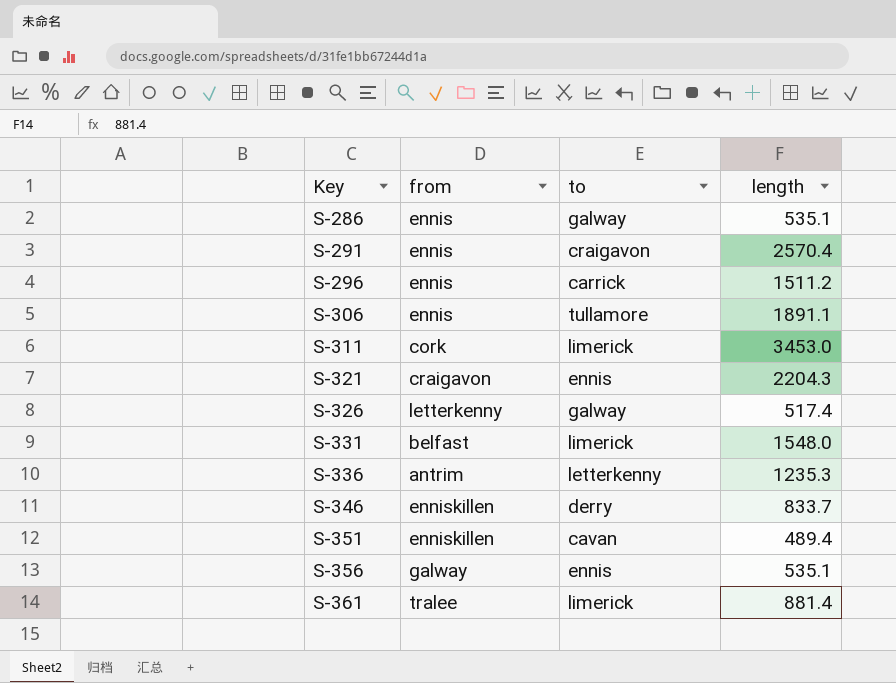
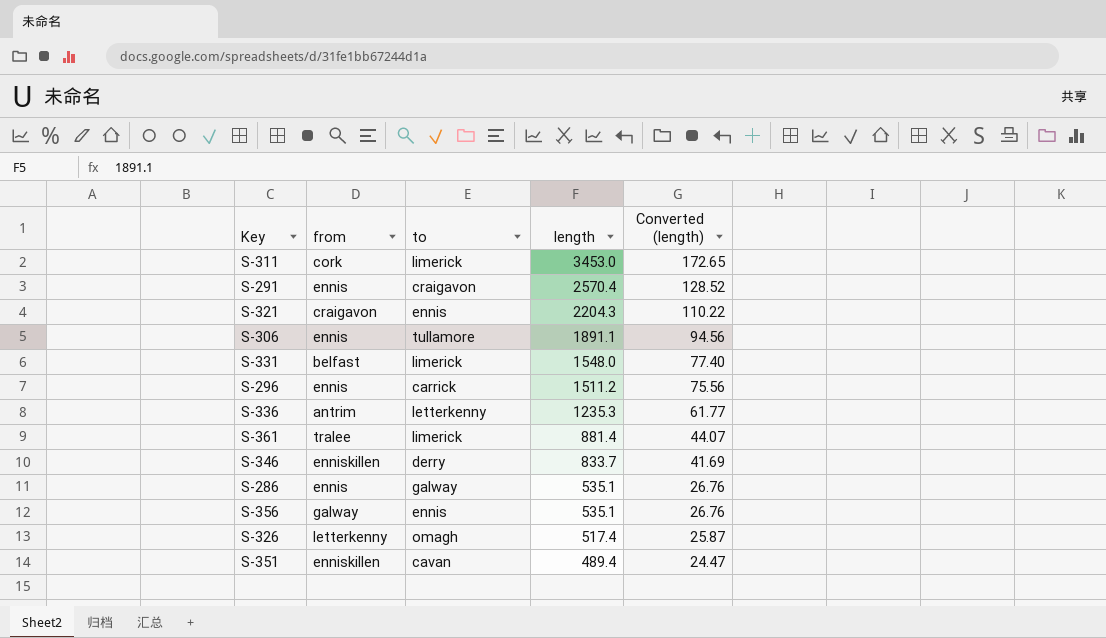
row order: Key ascending -> length descending
column Converted (length) | formula: none -> [length] * 0.05
S-326 | to: galway -> omagh

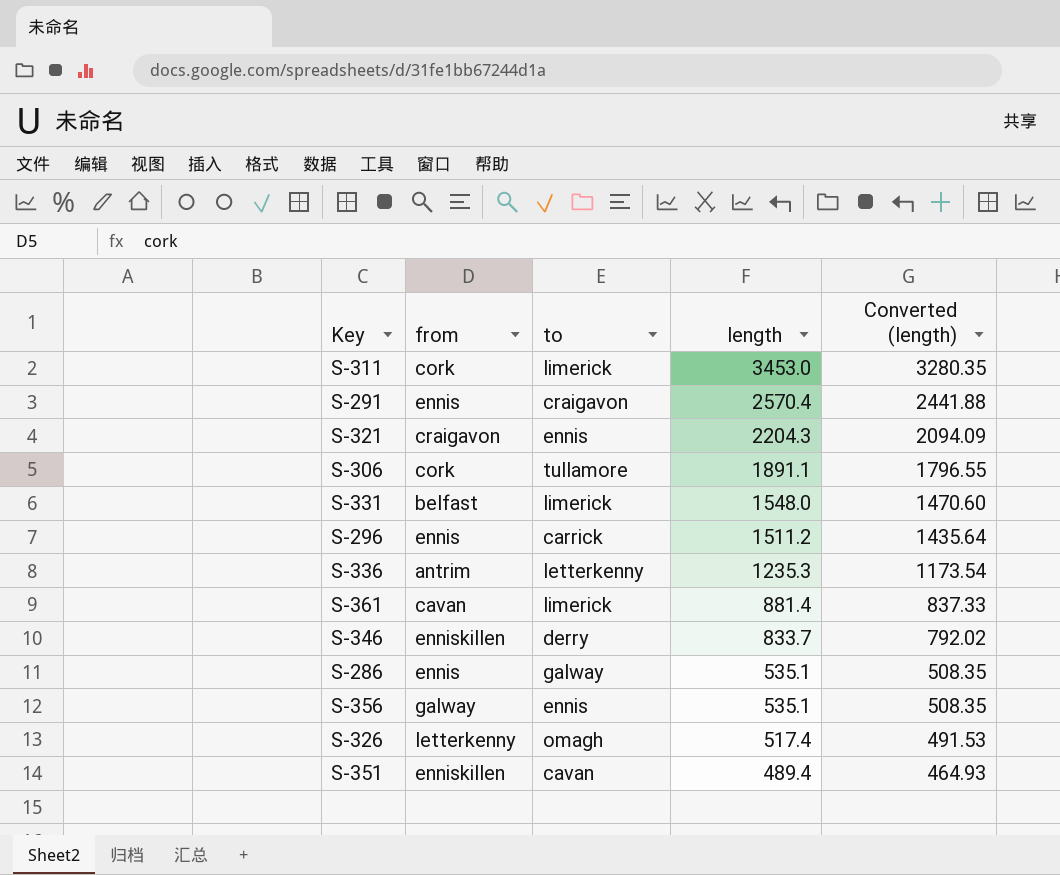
column Converted (length) | formula: [length] * 0.05 -> [length] * 0.95
S-306 | from: ennis -> cork
S-361 | from: tralee -> cavan

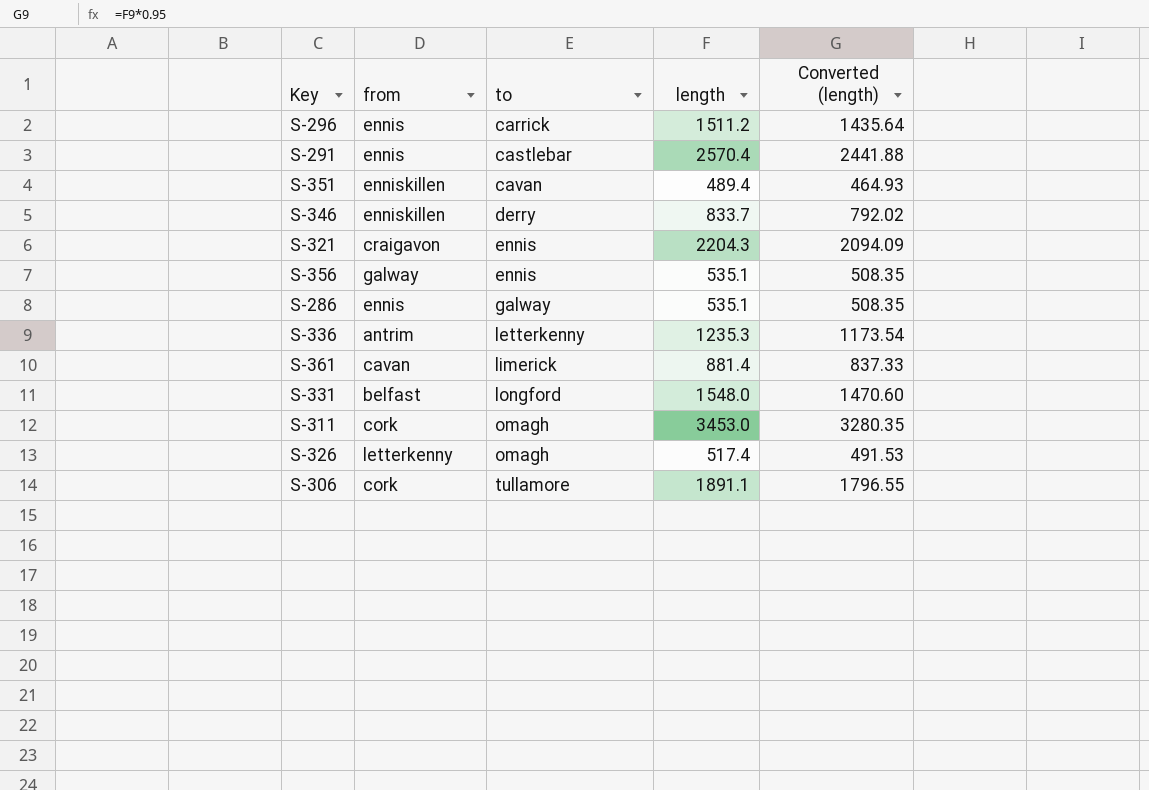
row order: length descending -> to ascending
S-291 | to: craigavon -> castlebar
S-331 | to: limerick -> longford
S-311 | to: limerick -> omagh

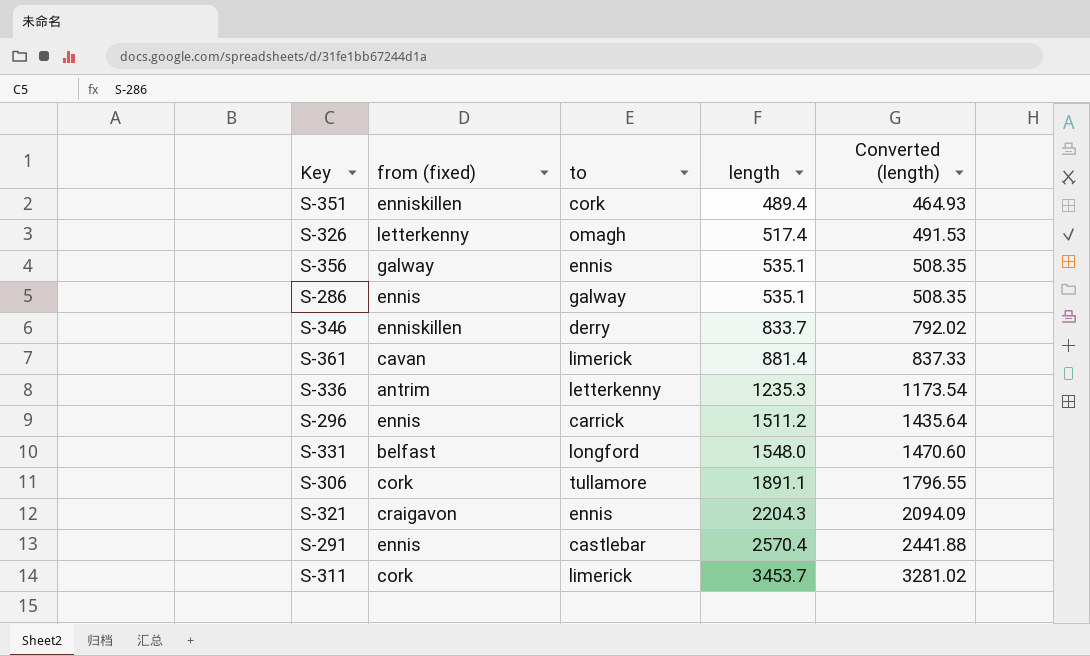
row order: to ascending -> length ascending
column name: from -> from (fixed)
S-351 | to: cavan -> cork
S-311 | to: omagh -> limerick
S-311 | length: 3453.0 -> 3453.7
S-311 | Converted (length): 3280.35 -> 3281.02

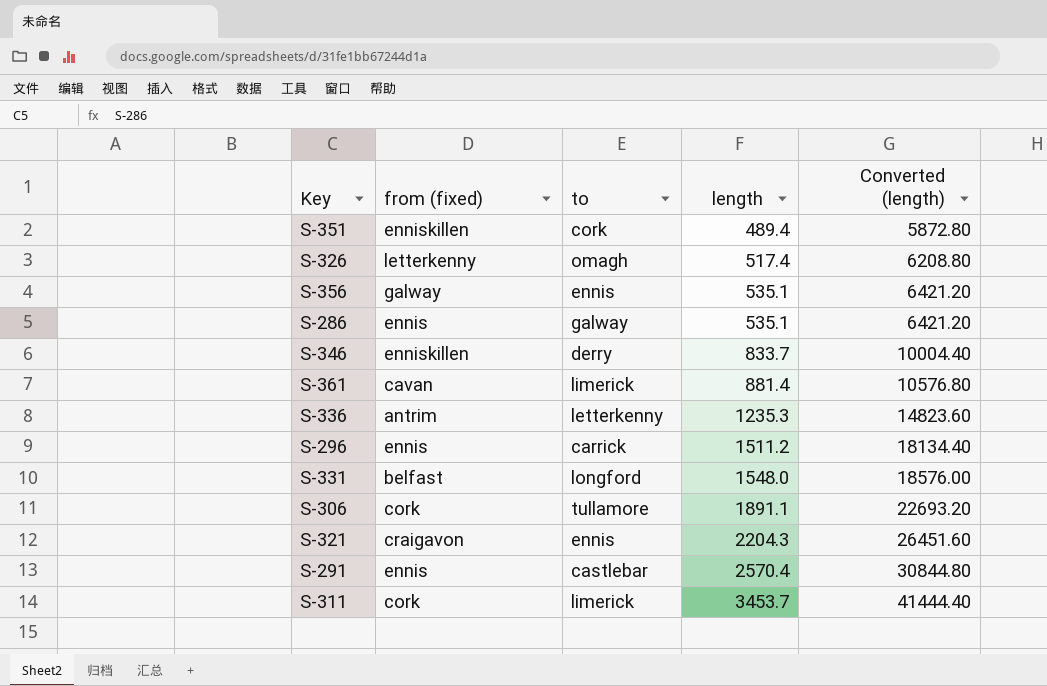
column Converted (length) | formula: [length] * 0.95 -> [length] * 12

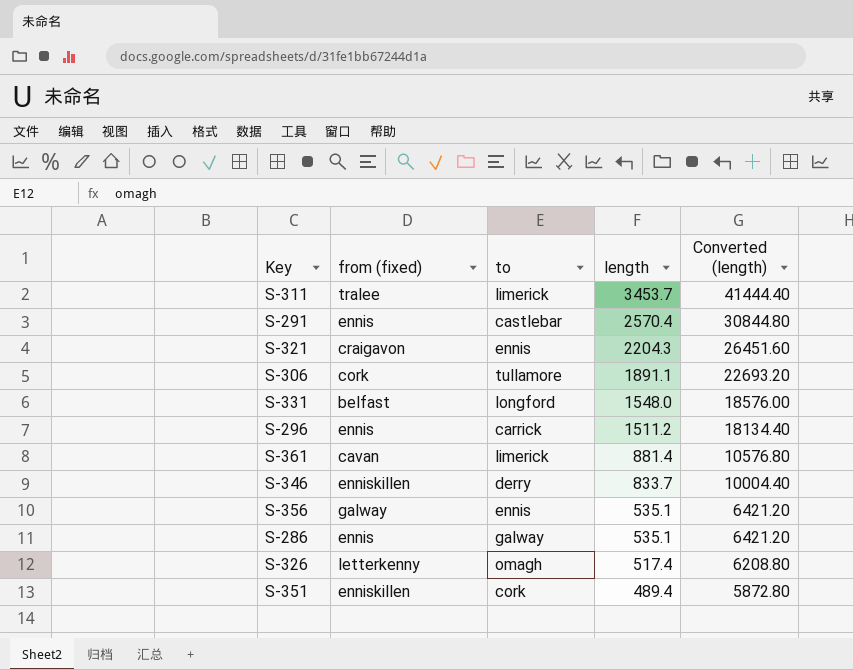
row order: length ascending -> length descending
row S-336: antrim | letterkenny | 1235.3 | 14823.60 -> none
S-311 | from (fixed): cork -> tralee

